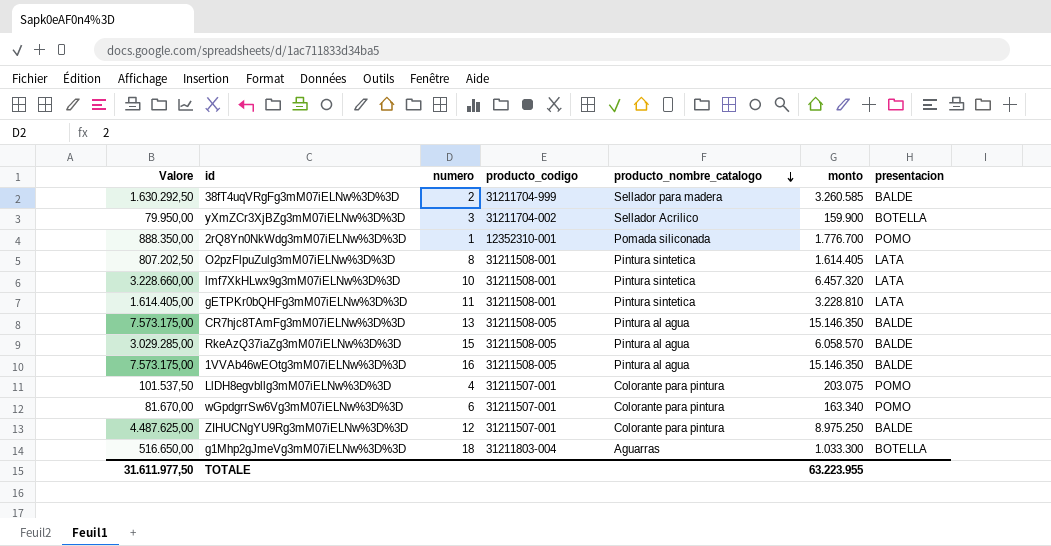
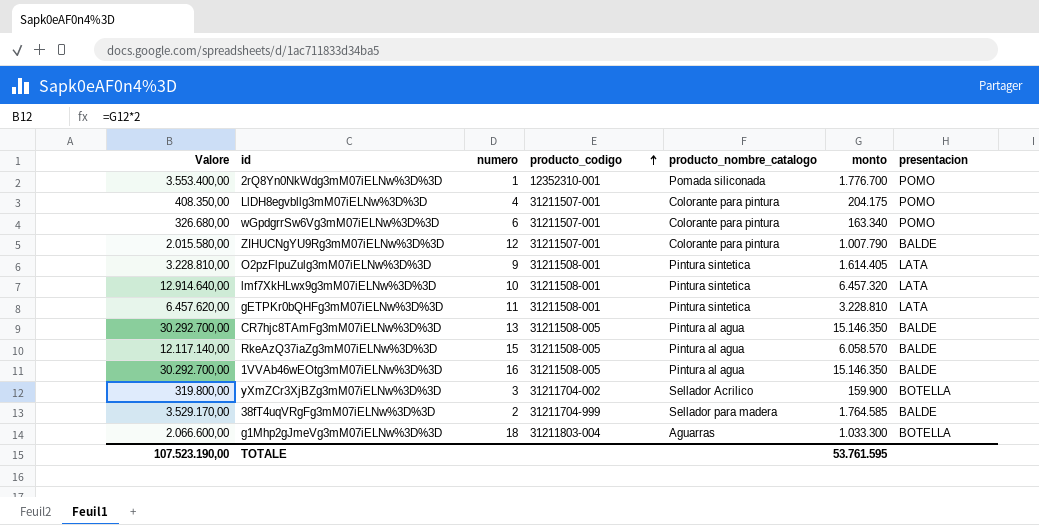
row order: producto_nombre_catalogo descending -> producto_codigo ascending
column Valore | formula: [monto] * 0,5 -> [monto] * 2
LlDH8egvbllg3mM07iELNw%3D%3D | monto: 203.075 -> 204.175
ZIHUCNgYU9Rg3mM07iELNw%3D%3D | monto: 8.975.250 -> 1.007.790
O2pzFlpuZulg3mM07iELNw%3D%3D | numero: 8 -> 9
38fT4uqVRgFg3mM07iELNw%3D%3D | monto: 3.260.585 -> 1.764.585
TOTALE | Valore: 31.611.977,50 -> 107.523.190,00
TOTALE | monto: 63.223.955 -> 53.761.595

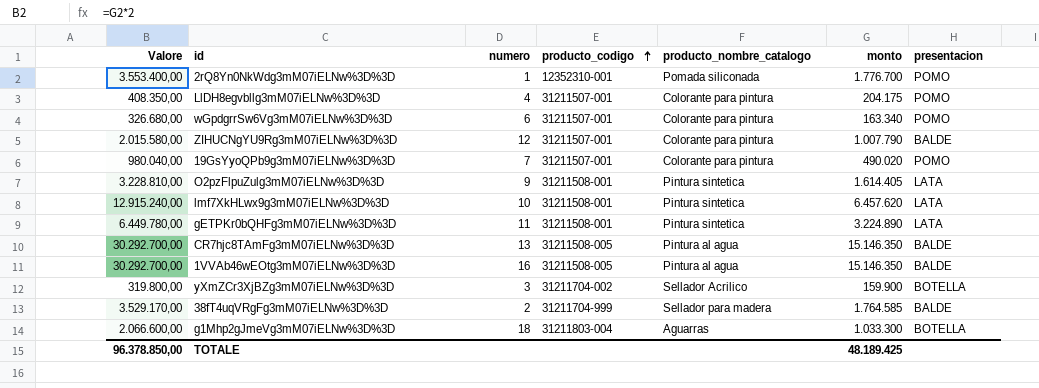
row RkeAzQ37iaZg3mM07iELNw%3D%3D: 12.117.140,00 | 15 | 31211508-005 | Pintura al agua | 6.058.570 | BALDE -> none
row 19GsYyoQPb9g3mM07iELNw%3D%3D: none -> 980.040,00 | 7 | 31211507-001 | Colorante para pintura | 490.020 | POMO
lmf7XkHLwx9g3mM07iELNw%3D%3D | Valore: 12.914.640,00 -> 12.915.240,00
lmf7XkHLwx9g3mM07iELNw%3D%3D | monto: 6.457.320 -> 6.457.620
gETPKr0bQHFg3mM07iELNw%3D%3D | Valore: 6.457.620,00 -> 6.449.780,00
gETPKr0bQHFg3mM07iELNw%3D%3D | monto: 3.228.810 -> 3.224.890
TOTALE | Valore: 107.523.190,00 -> 96.378.850,00
TOTALE | monto: 53.761.595 -> 48.189.425

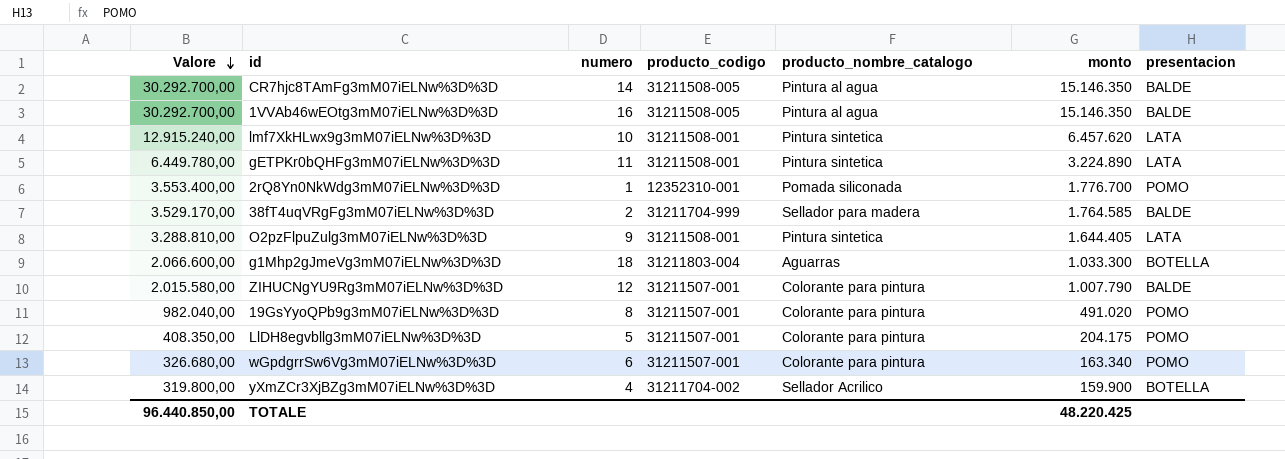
row order: producto_codigo ascending -> Valore descending
CR7hjc8TAmFg3mM07iELNw%3D%3D | numero: 13 -> 14
O2pzFlpuZulg3mM07iELNw%3D%3D | Valore: 3.228.810,00 -> 3.288.810,00
O2pzFlpuZulg3mM07iELNw%3D%3D | monto: 1.614.405 -> 1.644.405
19GsYyoQPb9g3mM07iELNw%3D%3D | Valore: 980.040,00 -> 982.040,00
19GsYyoQPb9g3mM07iELNw%3D%3D | numero: 7 -> 8
19GsYyoQPb9g3mM07iELNw%3D%3D | monto: 490.020 -> 491.020
LlDH8egvbllg3mM07iELNw%3D%3D | numero: 4 -> 5
yXmZCr3XjBZg3mM07iELNw%3D%3D | numero: 3 -> 4
TOTALE | Valore: 96.378.850,00 -> 96.440.850,00
TOTALE | monto: 48.189.425 -> 48.220.425

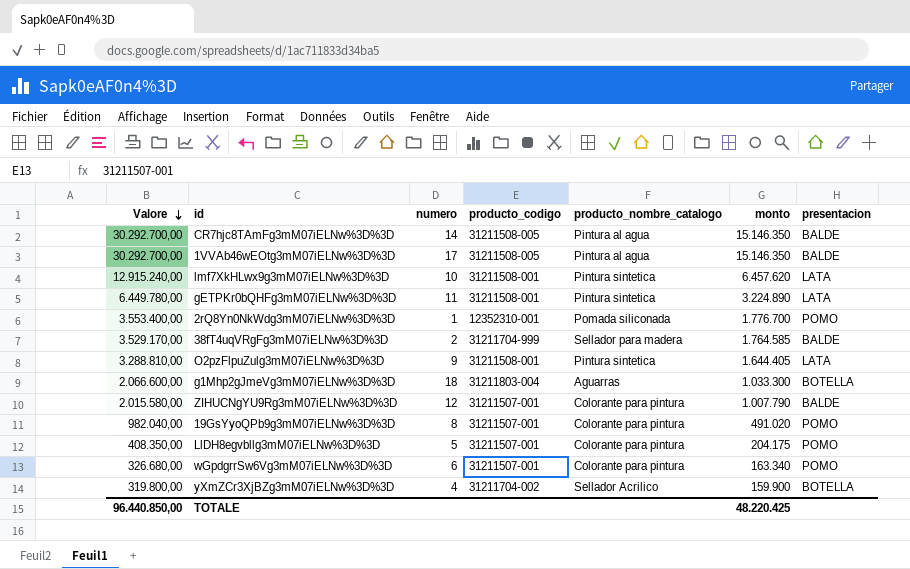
1VVAb46wEOtg3mM07iELNw%3D%3D | numero: 16 -> 17

